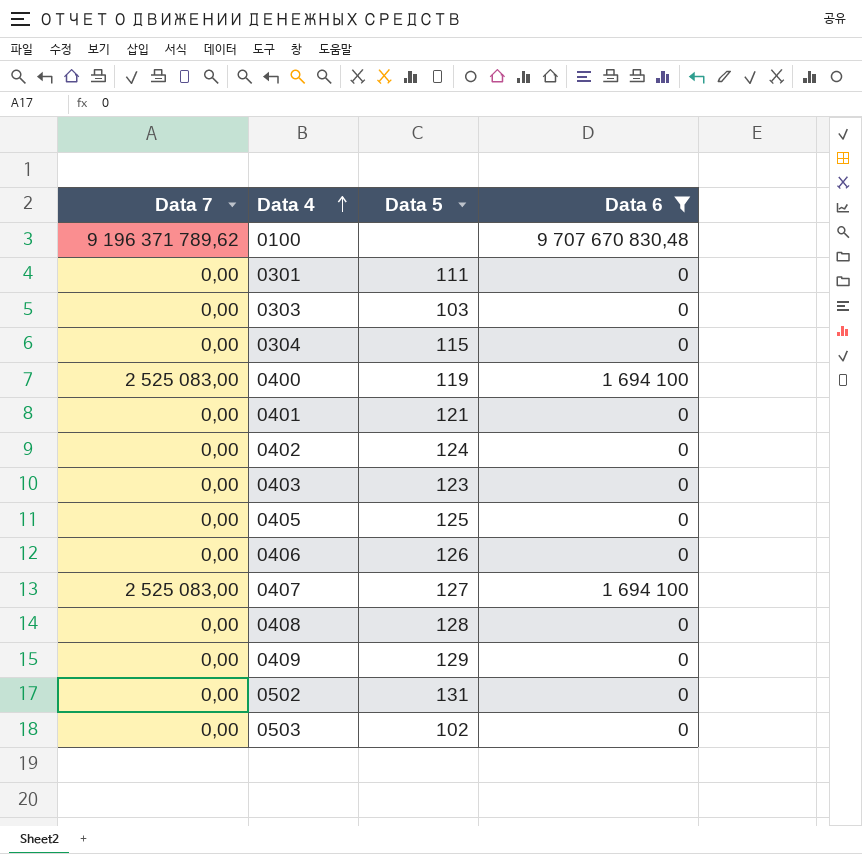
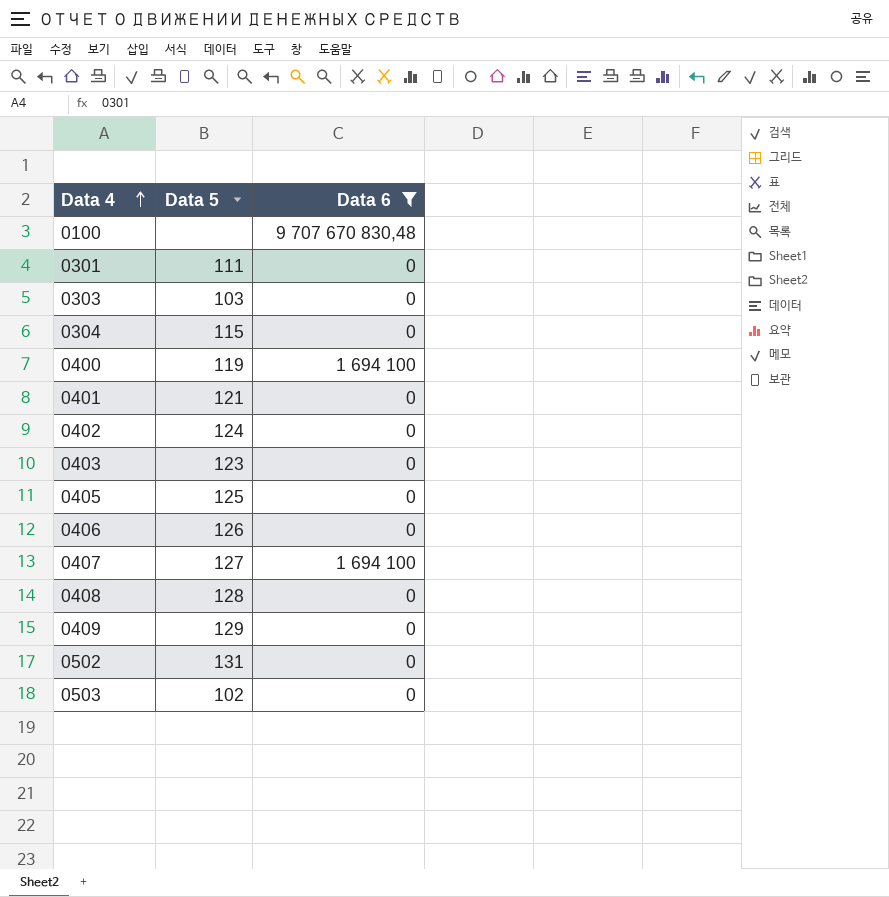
column Data 7 | position: 1 -> none

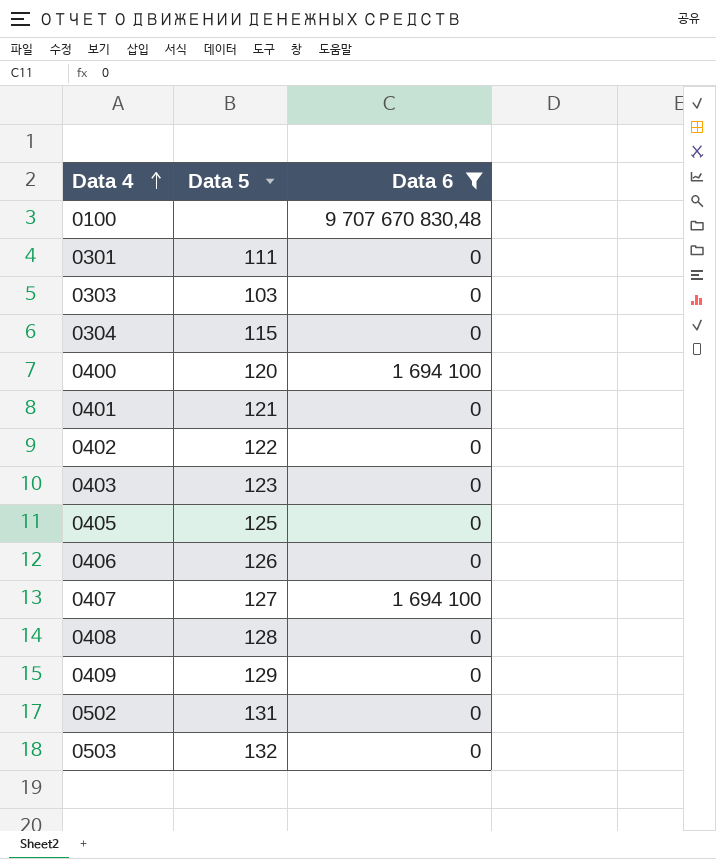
0400 | Data 5: 119 -> 120
0402 | Data 5: 124 -> 122
0503 | Data 5: 102 -> 132

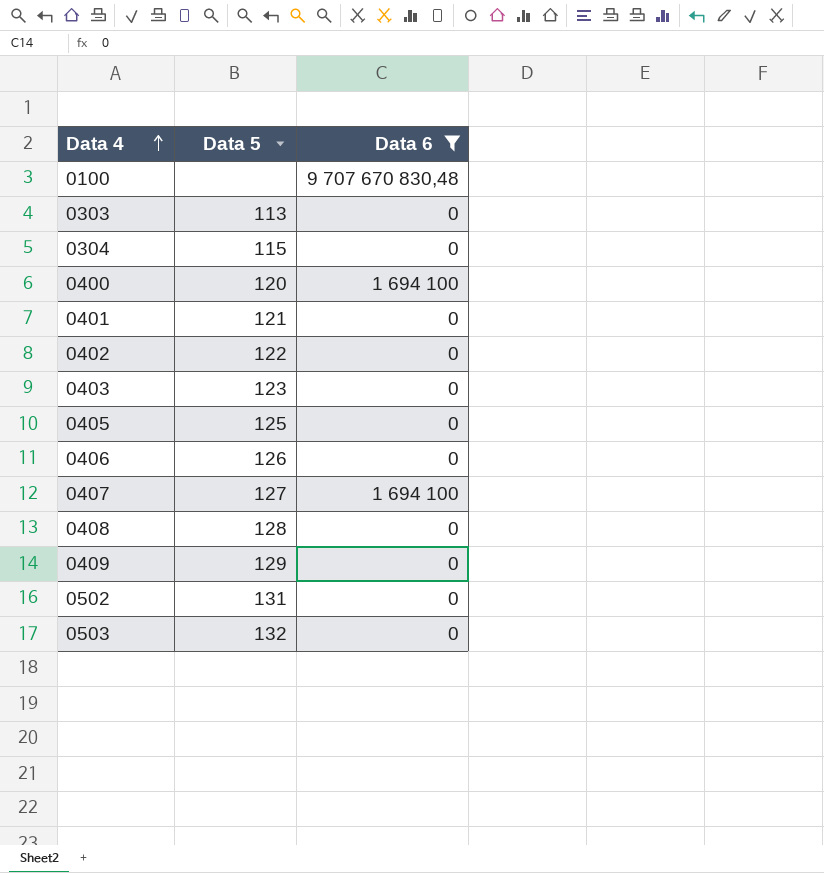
row 0301: 111 | 0 -> none
0303 | Data 5: 103 -> 113

